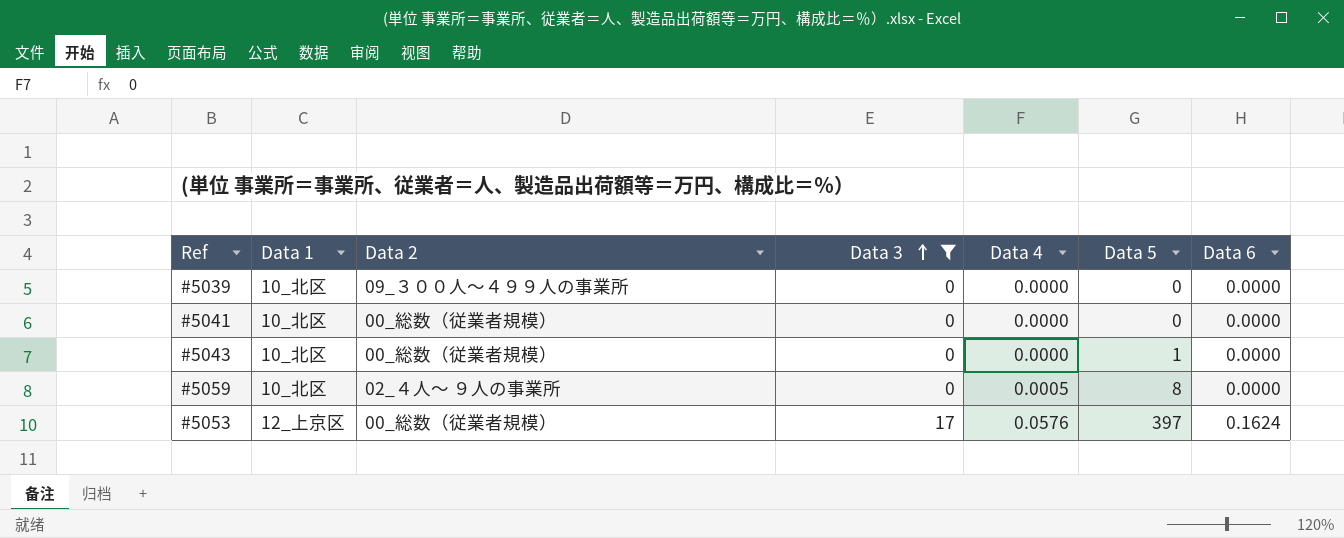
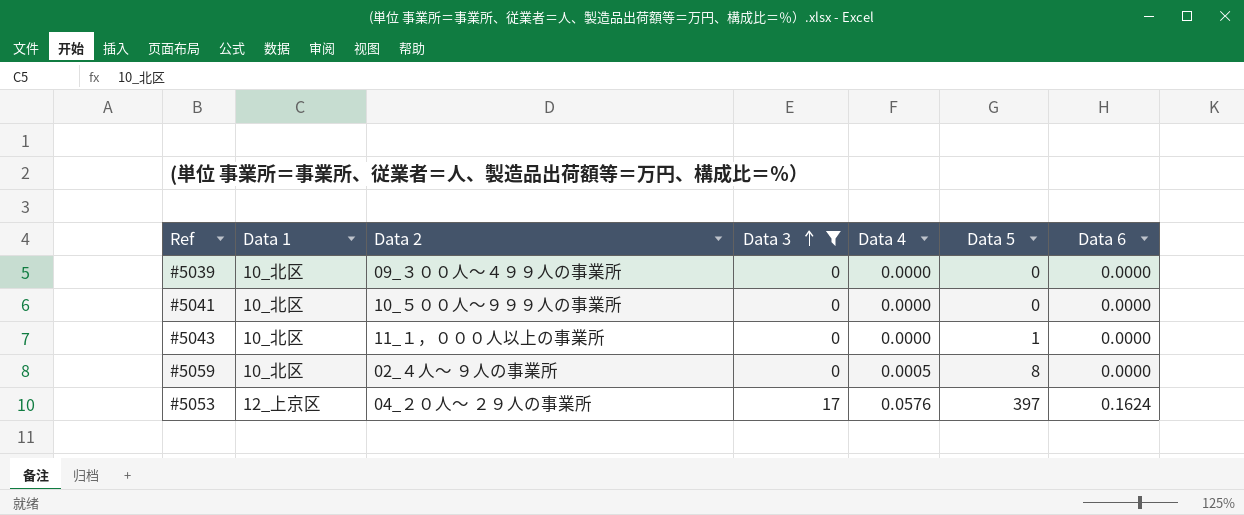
#5041 | Data 2: 00_総数（従業者規模） -> 10_５００人～９９９人の事業所
#5043 | Data 2: 00_総数（従業者規模） -> 11_１，０００人以上の事業所
#5053 | Data 2: 00_総数（従業者規模） -> 04_２０人～ ２９人の事業所

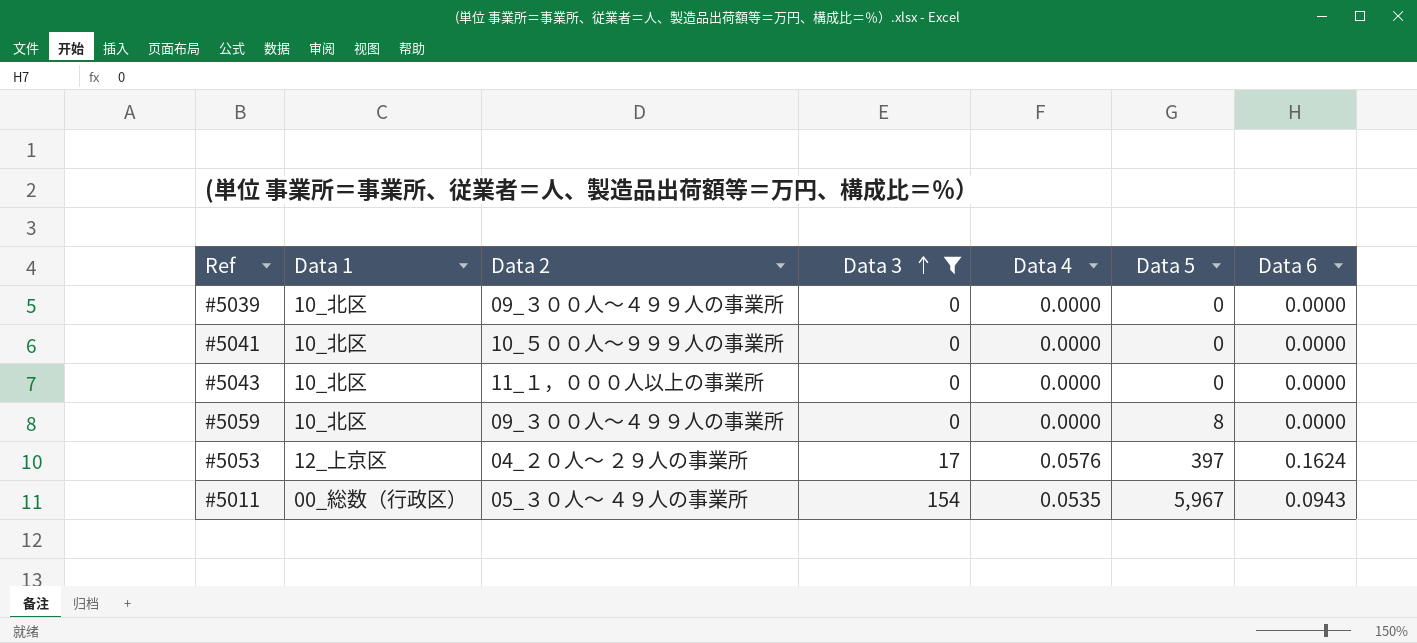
#5043 | Data 5: 1 -> 0
#5059 | Data 2: 02_４人～ ９人の事業所 -> 09_３００人～４９９人の事業所
#5059 | Data 4: 0.0005 -> 0.0000
row #5011: none -> 00_総数（行政区） | 05_３０人～ ４９人の事業所 | 154 | 0.0535 | 5,967 | 0.0943

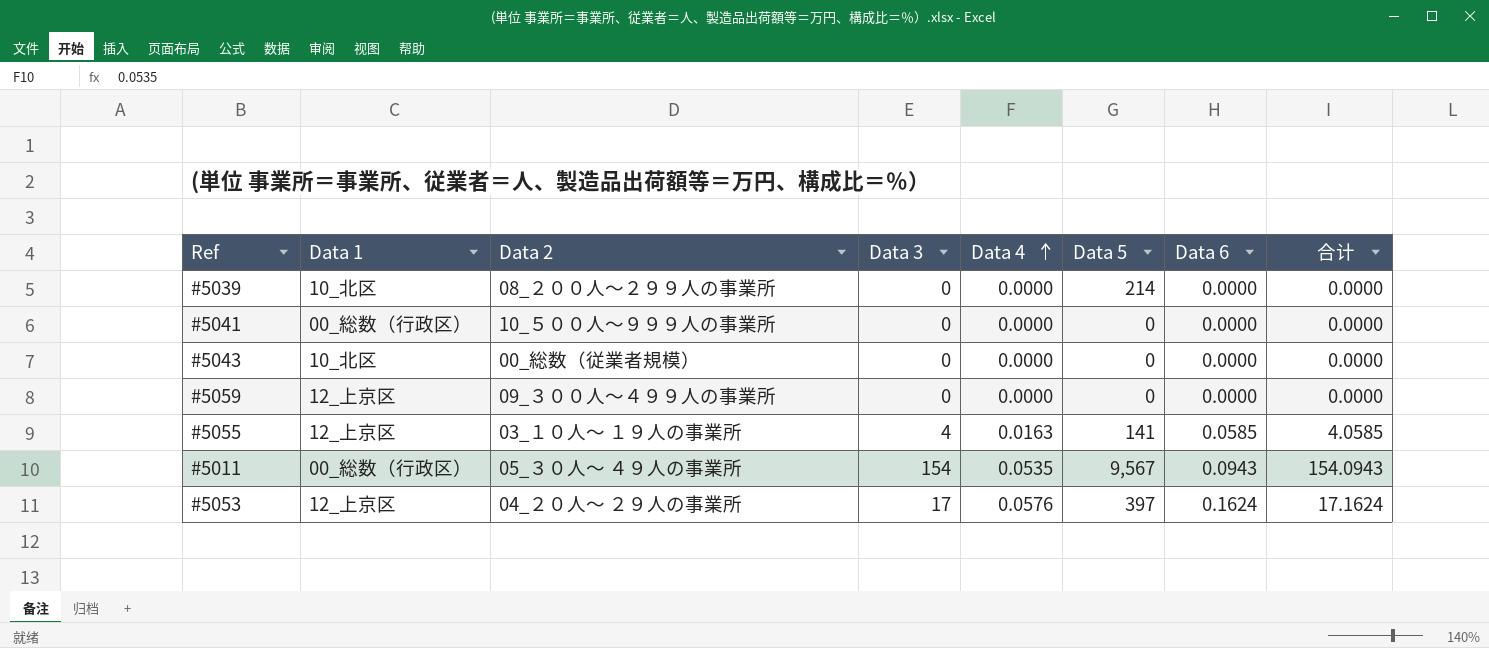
filter: Data 3 != 4 -> none
row order: Data 3 ascending -> Data 4 ascending
column 合计 | formula: none -> [Data 3] + [Data 6]
#5039 | Data 2: 09_３００人～４９９人の事業所 -> 08_２００人～２９９人の事業所
#5039 | Data 5: 0 -> 214
#5041 | Data 1: 10_北区 -> 00_総数（行政区）
#5043 | Data 2: 11_１，０００人以上の事業所 -> 00_総数（従業者規模）
#5059 | Data 1: 10_北区 -> 12_上京区
#5059 | Data 5: 8 -> 0
#5011 | Data 5: 5,967 -> 9,567

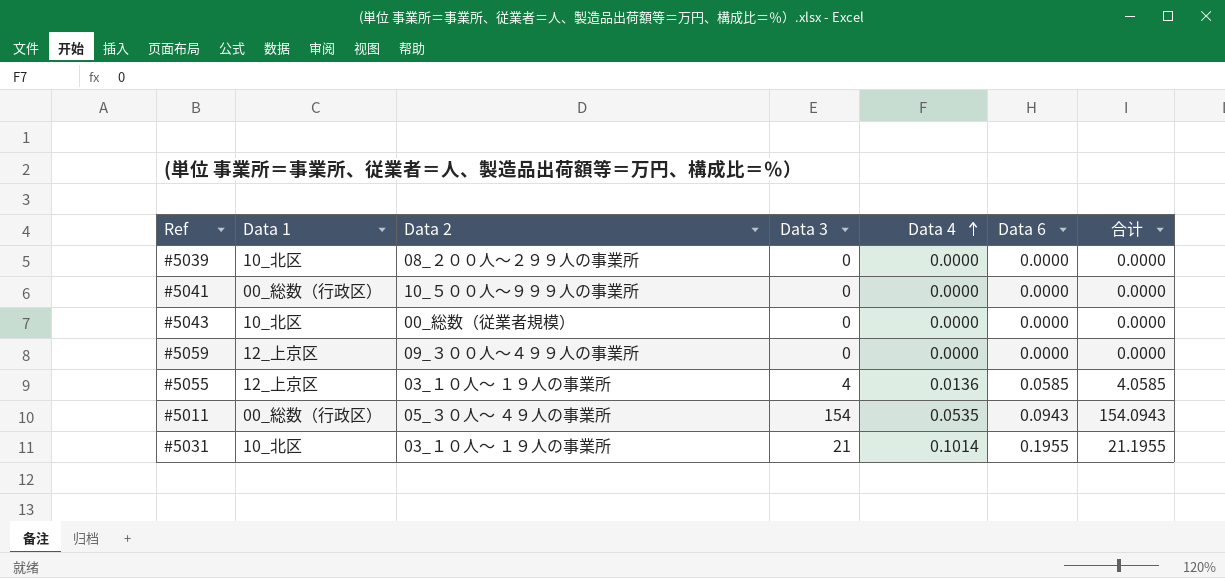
column Data 5 | position: 6 -> none
row #5053: 12_上京区 | 04_２０人～ ２９人の事業所 | 17 | 0.0576 | 397 | 0.1624 | 17.1624 -> none
#5055 | Data 4: 0.0163 -> 0.0136
row #5031: none -> 10_北区 | 03_１０人～ １９人の事業所 | 21 | 0.1014 | 0.1955 | 21.1955

